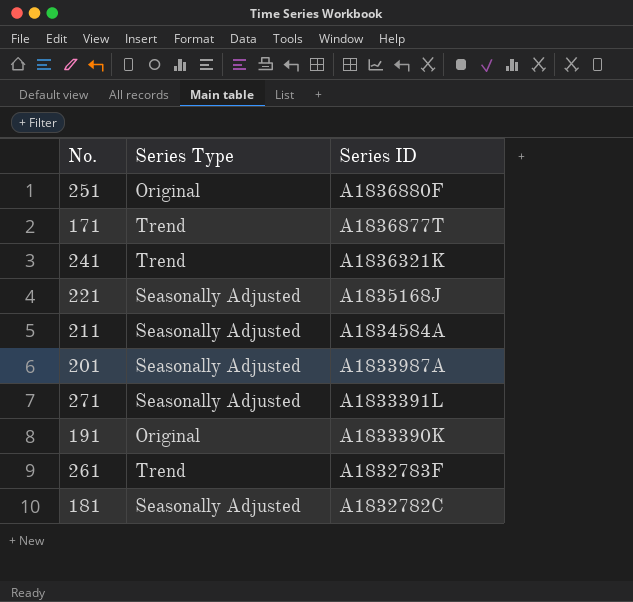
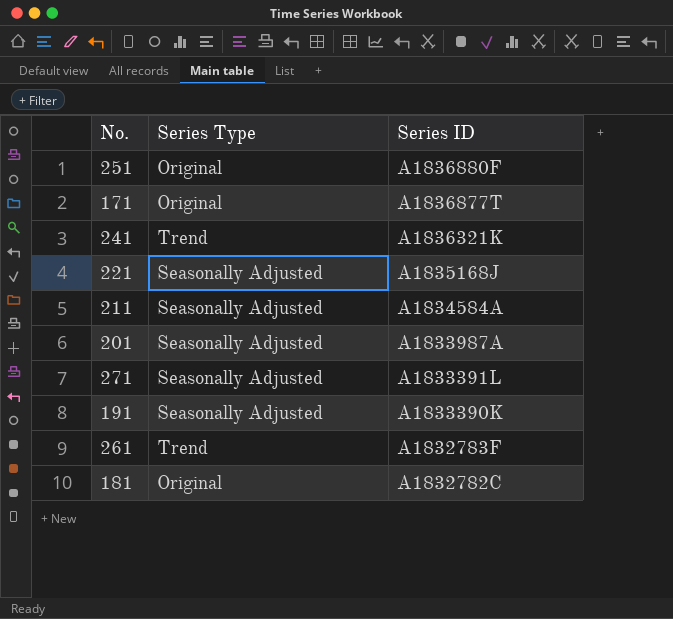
171 | Series Type: Trend -> Original
191 | Series Type: Original -> Seasonally Adjusted
181 | Series Type: Seasonally Adjusted -> Original

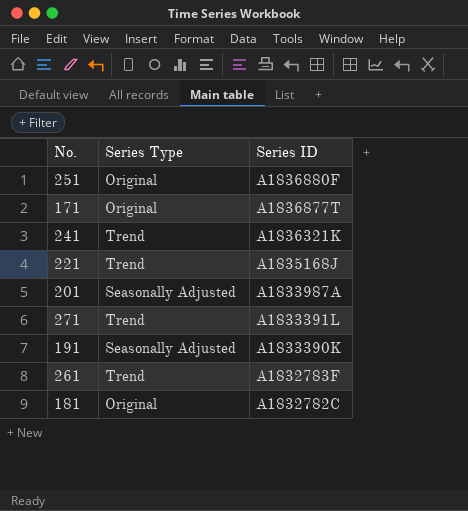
row 211: Seasonally Adjusted | A1834584A -> none
221 | Series Type: Seasonally Adjusted -> Trend
271 | Series Type: Seasonally Adjusted -> Trend

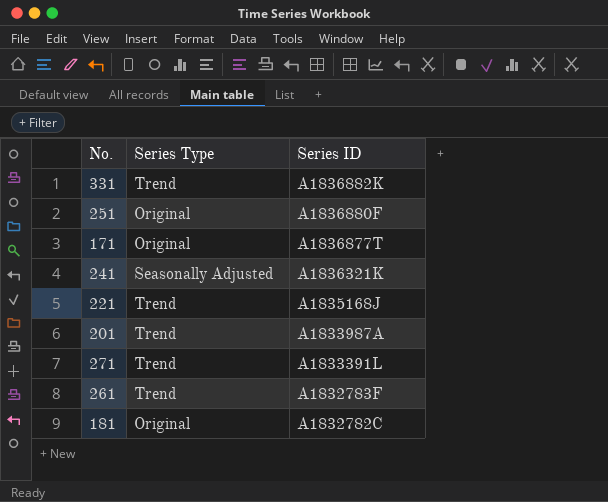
row 191: Seasonally Adjusted | A1833390K -> none
row 331: none -> Trend | A1836882K
241 | Series Type: Trend -> Seasonally Adjusted
201 | Series Type: Seasonally Adjusted -> Trend

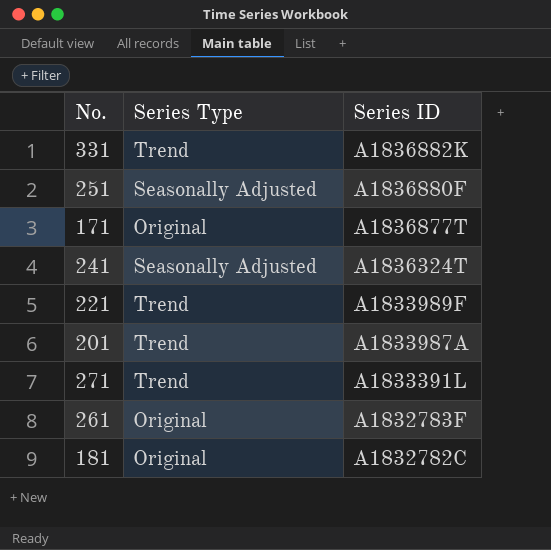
251 | Series Type: Original -> Seasonally Adjusted
241 | Series ID: A1836321K -> A1836324T
221 | Series ID: A1835168J -> A1833989F
261 | Series Type: Trend -> Original

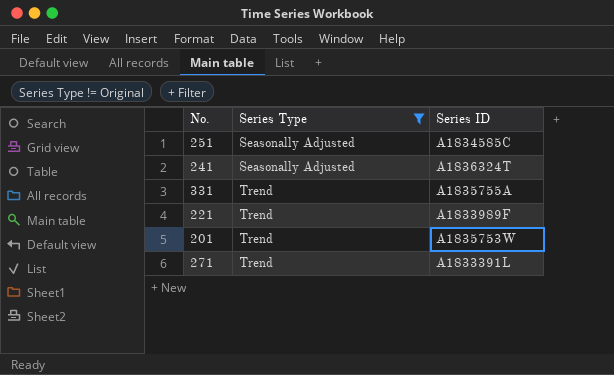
filter: none -> Series Type != Original
row order: Series ID descending -> Series Type ascending
251 | Series ID: A1836880F -> A1834585C
331 | Series ID: A1836882K -> A1835755A
201 | Series ID: A1833987A -> A1835753W

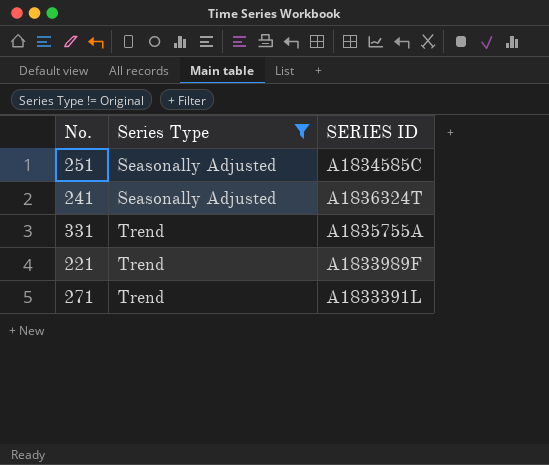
column name: Series ID -> SERIES ID
row 201: Trend | A1835753W -> none

